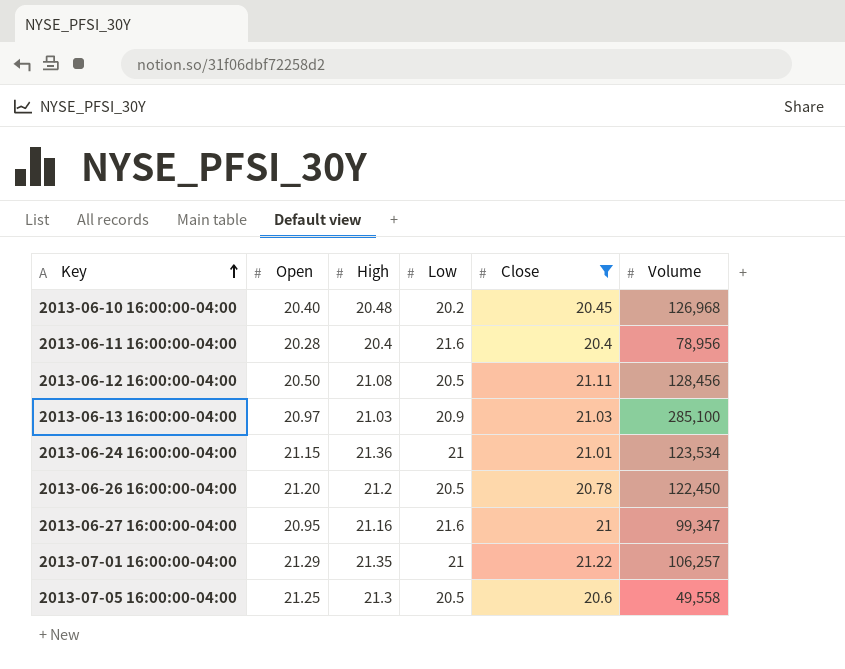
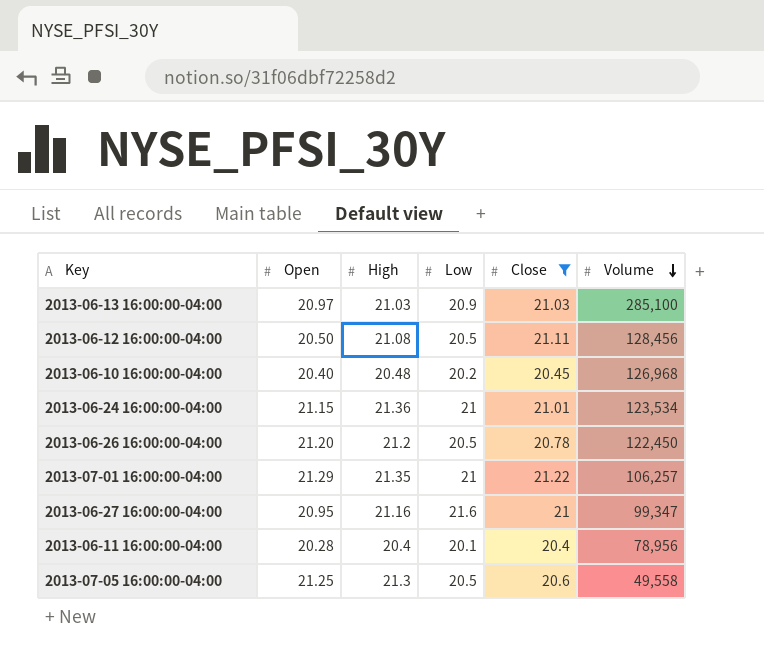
row order: Key ascending -> Volume descending
2013-06-11 16:00:00-04:00 | Low: 21.6 -> 20.1

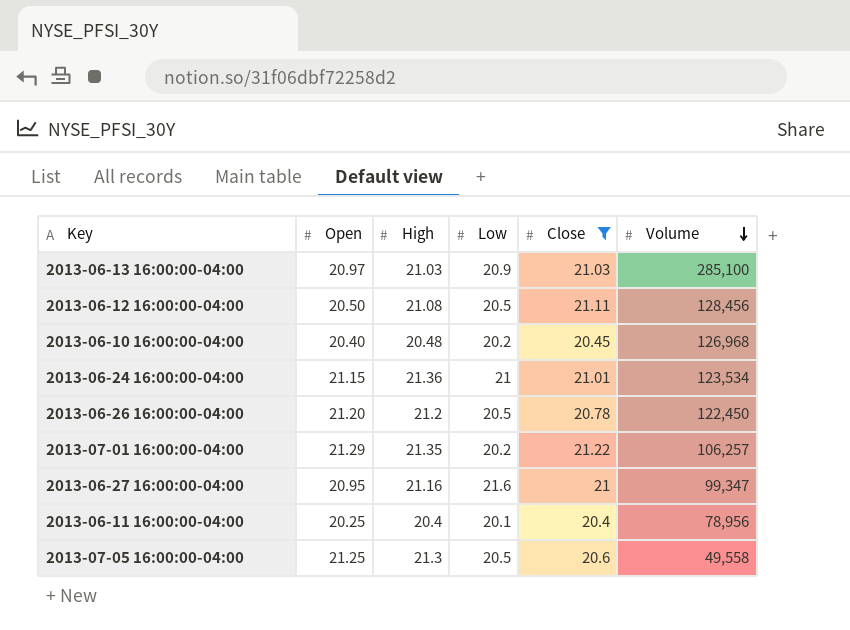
2013-07-01 16:00:00-04:00 | Low: 21 -> 20.2
2013-06-11 16:00:00-04:00 | Open: 20.28 -> 20.25

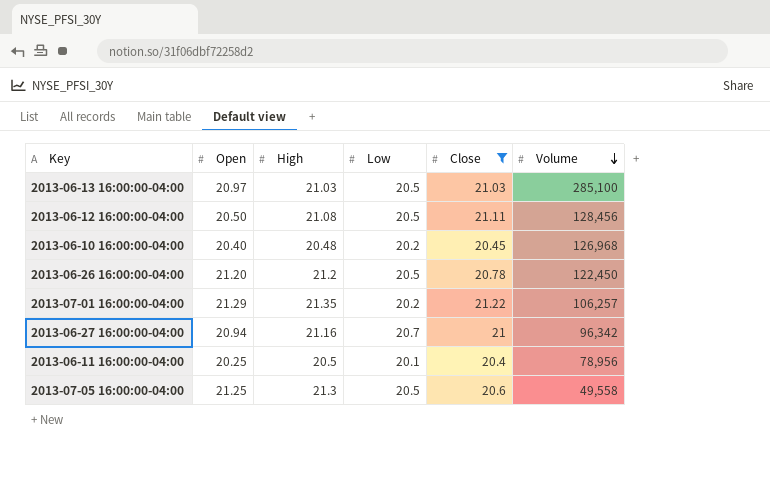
row 2013-06-24 16:00:00-04:00: 21.15 | 21.36 | 21 | 21.01 | 123,534 -> none
2013-06-13 16:00:00-04:00 | Low: 20.9 -> 20.5
2013-06-27 16:00:00-04:00 | Open: 20.95 -> 20.94
2013-06-27 16:00:00-04:00 | Low: 21.6 -> 20.7
2013-06-27 16:00:00-04:00 | Volume: 99,347 -> 96,342
2013-06-11 16:00:00-04:00 | High: 20.4 -> 20.5

